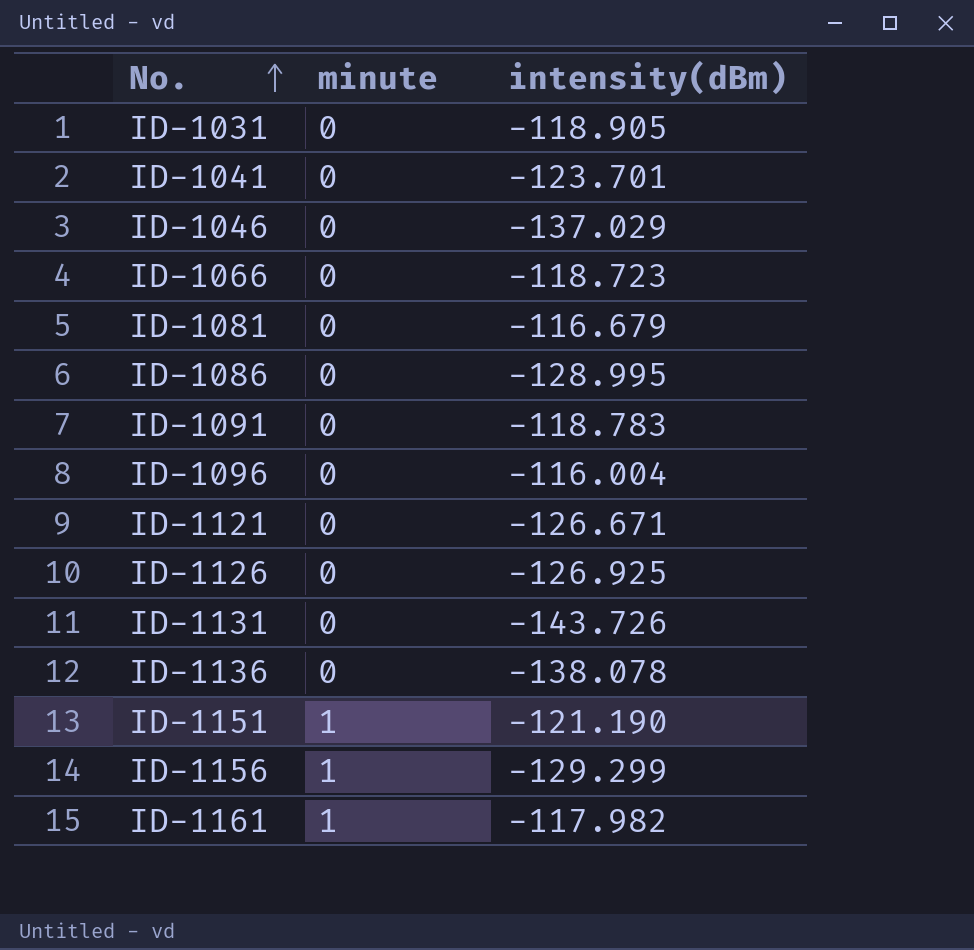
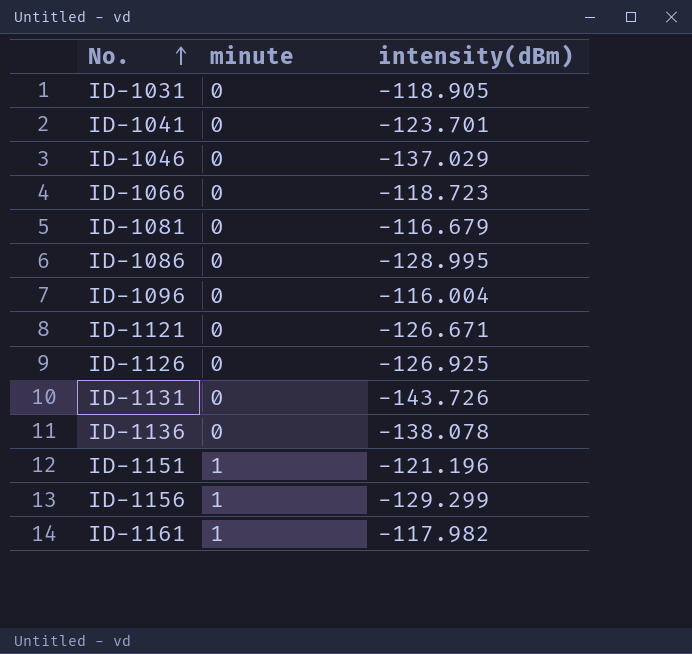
row ID-1091: 0 | -118.783 -> none
ID-1151 | intensity(dBm): -121.190 -> -121.196

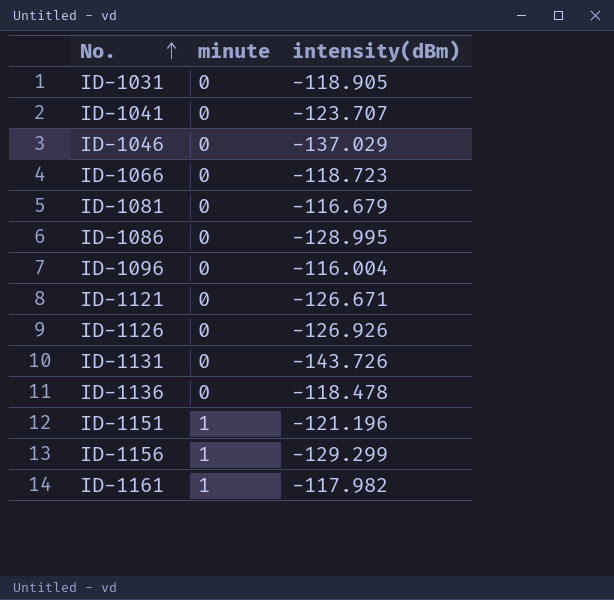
ID-1041 | intensity(dBm): -123.701 -> -123.707
ID-1126 | intensity(dBm): -126.925 -> -126.926
ID-1136 | intensity(dBm): -138.078 -> -118.478

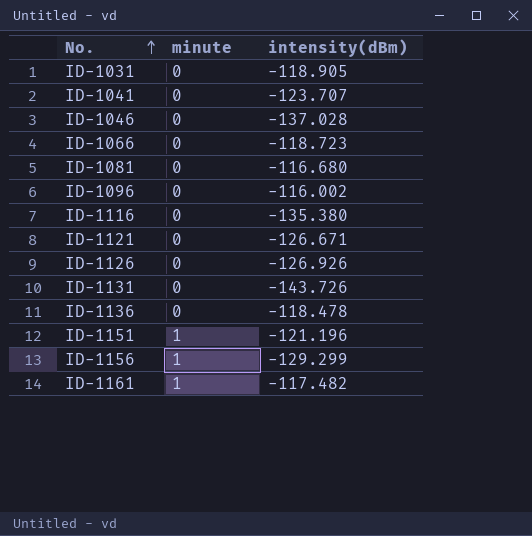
row ID-1086: 0 | -128.995 -> none
ID-1046 | intensity(dBm): -137.029 -> -137.028
ID-1081 | intensity(dBm): -116.679 -> -116.680
ID-1096 | intensity(dBm): -116.004 -> -116.002
row ID-1116: none -> 0 | -135.380
ID-1161 | intensity(dBm): -117.982 -> -117.482

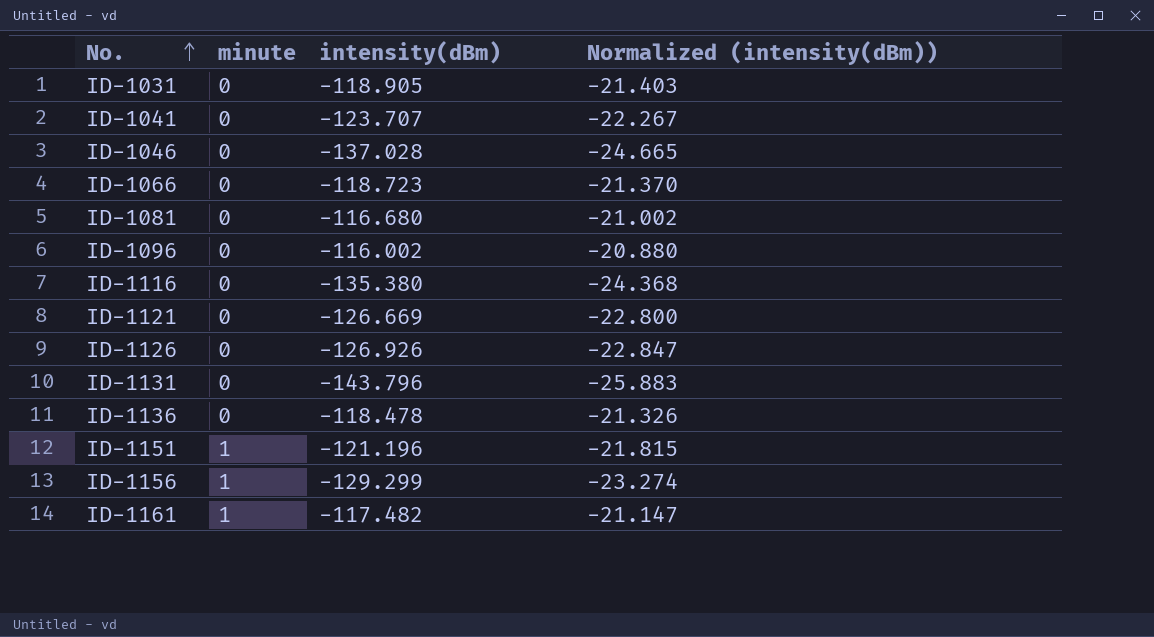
column Normalized (intensity(dBm)) | formula: none -> [intensity(dBm)] * 0.18
ID-1121 | intensity(dBm): -126.671 -> -126.669
ID-1131 | intensity(dBm): -143.726 -> -143.796

